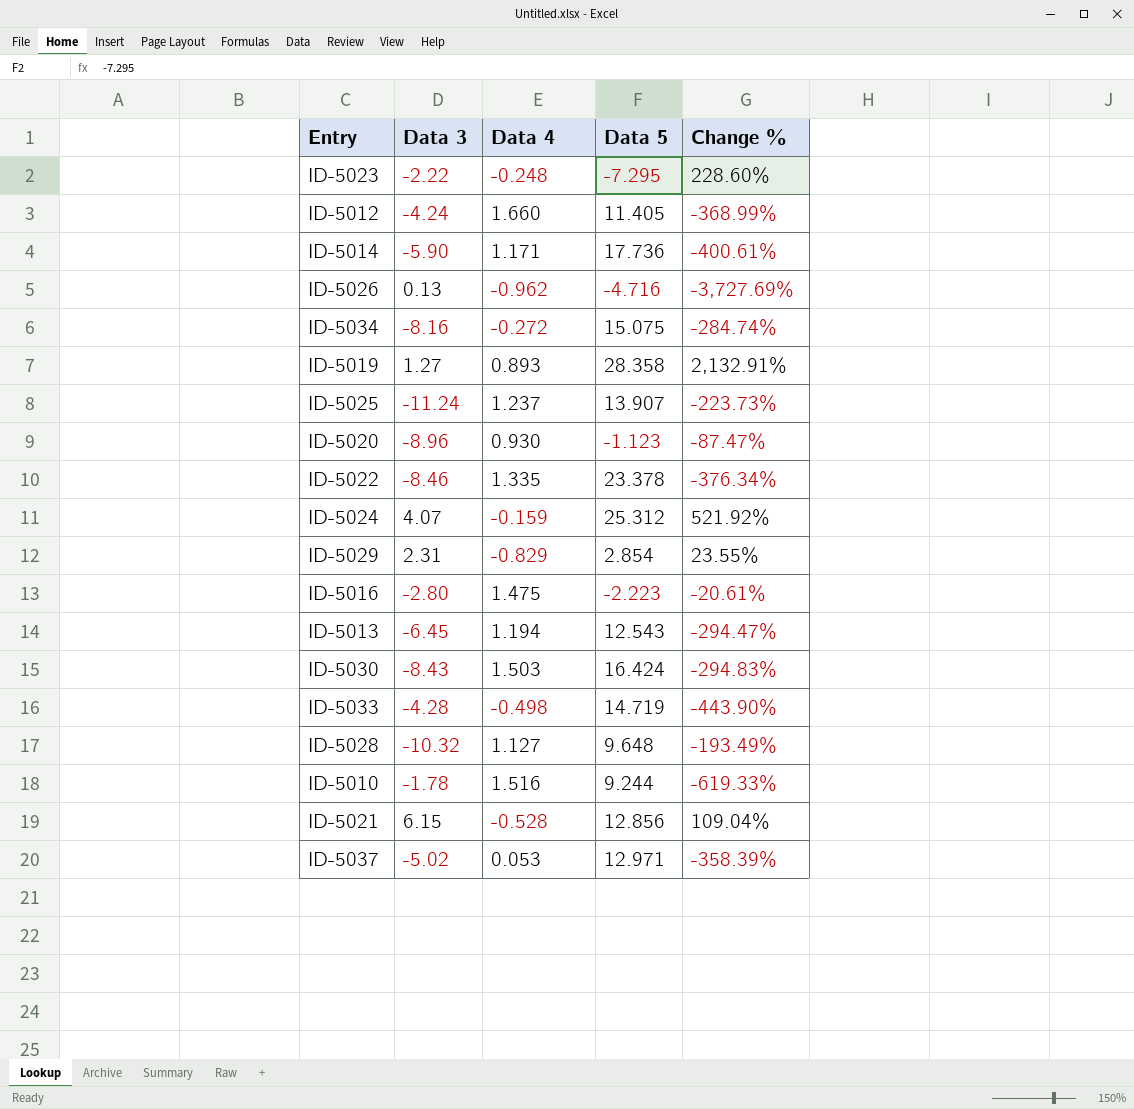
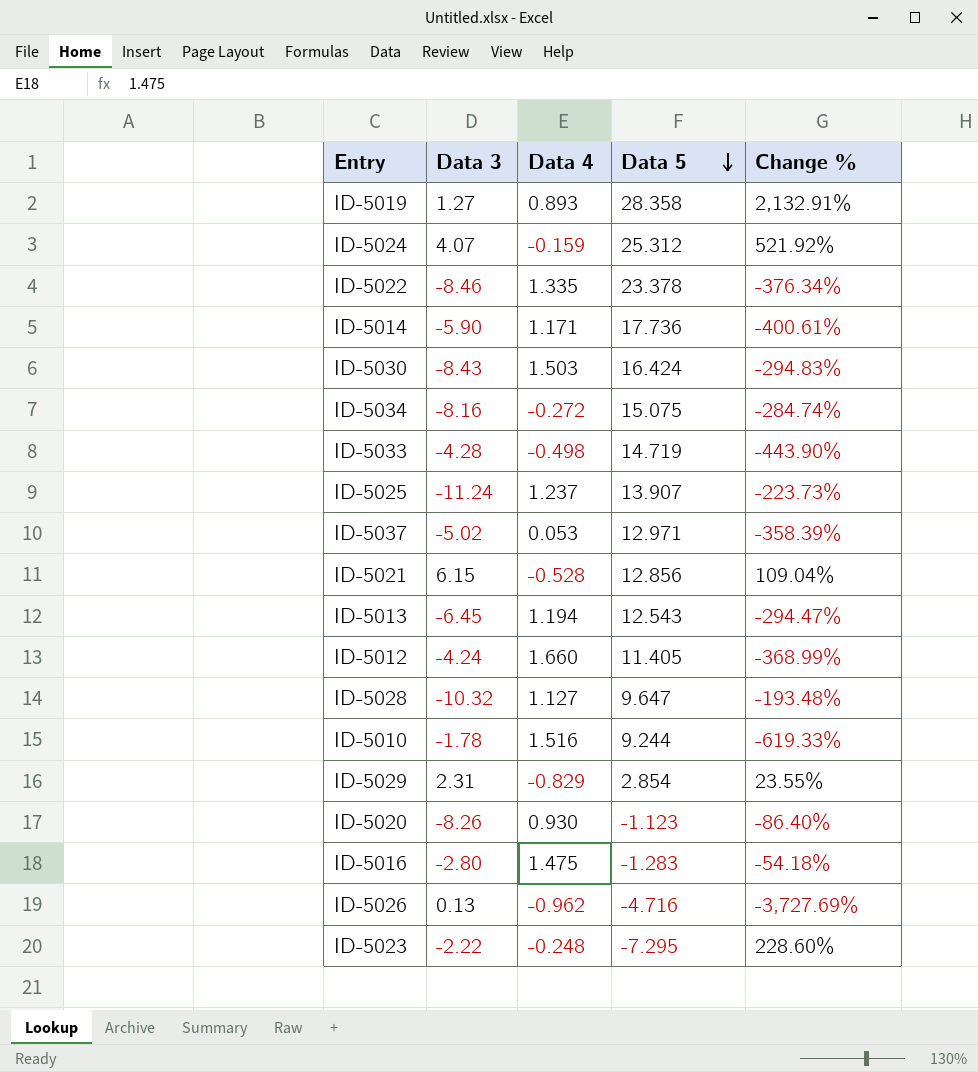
row order: none -> Data 5 descending
ID-5028 | Data 5: 9.648 -> 9.647
ID-5028 | Change %: -193.49% -> -193.48%
ID-5020 | Data 3: -8.96 -> -8.26
ID-5020 | Change %: -87.47% -> -86.40%
ID-5016 | Data 5: -2.223 -> -1.283
ID-5016 | Change %: -20.61% -> -54.18%

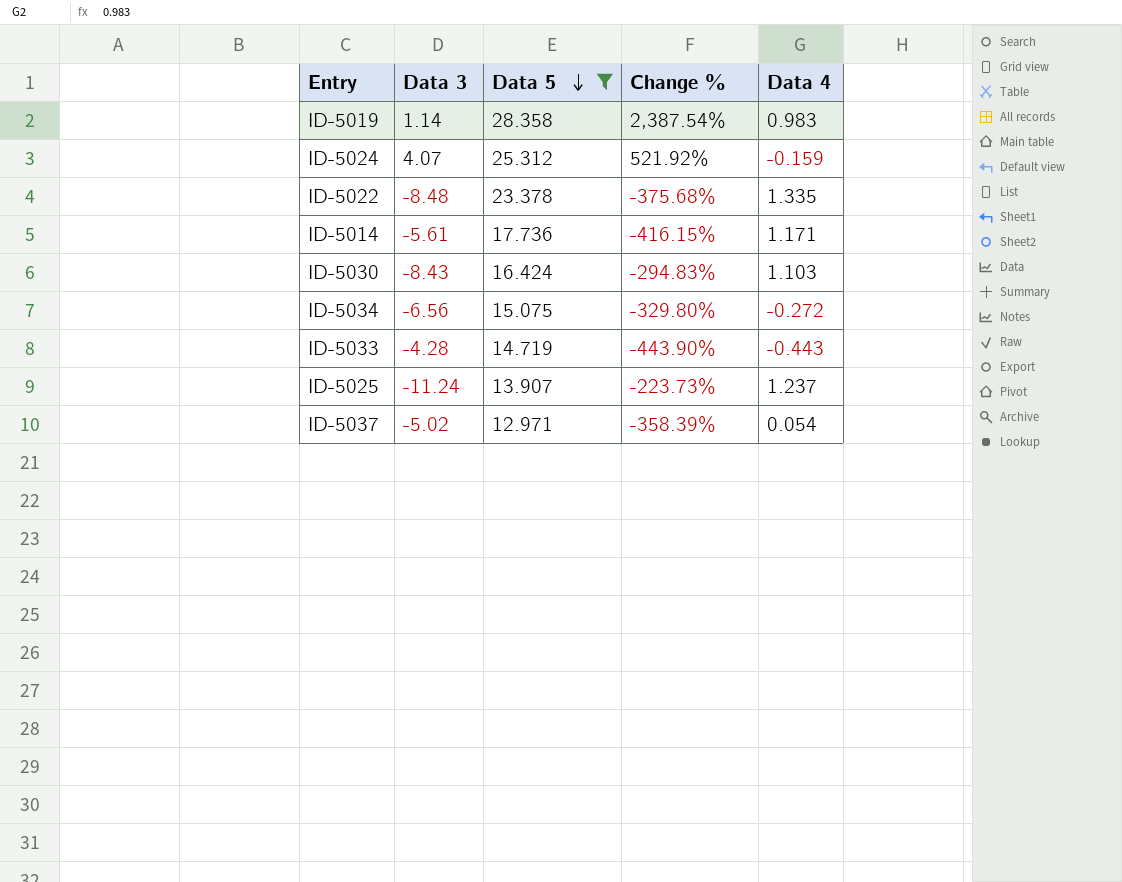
filter: none -> Data 5 >= 12.971
column Data 4 | position: 3 -> 5
ID-5019 | Data 3: 1.27 -> 1.14
ID-5019 | Change %: 2,132.91% -> 2,387.54%
ID-5019 | Data 4: 0.893 -> 0.983
ID-5022 | Data 3: -8.46 -> -8.48
ID-5022 | Change %: -376.34% -> -375.68%
ID-5014 | Data 3: -5.90 -> -5.61
ID-5014 | Change %: -400.61% -> -416.15%
ID-5030 | Data 4: 1.503 -> 1.103
ID-5034 | Data 3: -8.16 -> -6.56
ID-5034 | Change %: -284.74% -> -329.80%
ID-5033 | Data 4: -0.498 -> -0.443
ID-5037 | Data 4: 0.053 -> 0.054

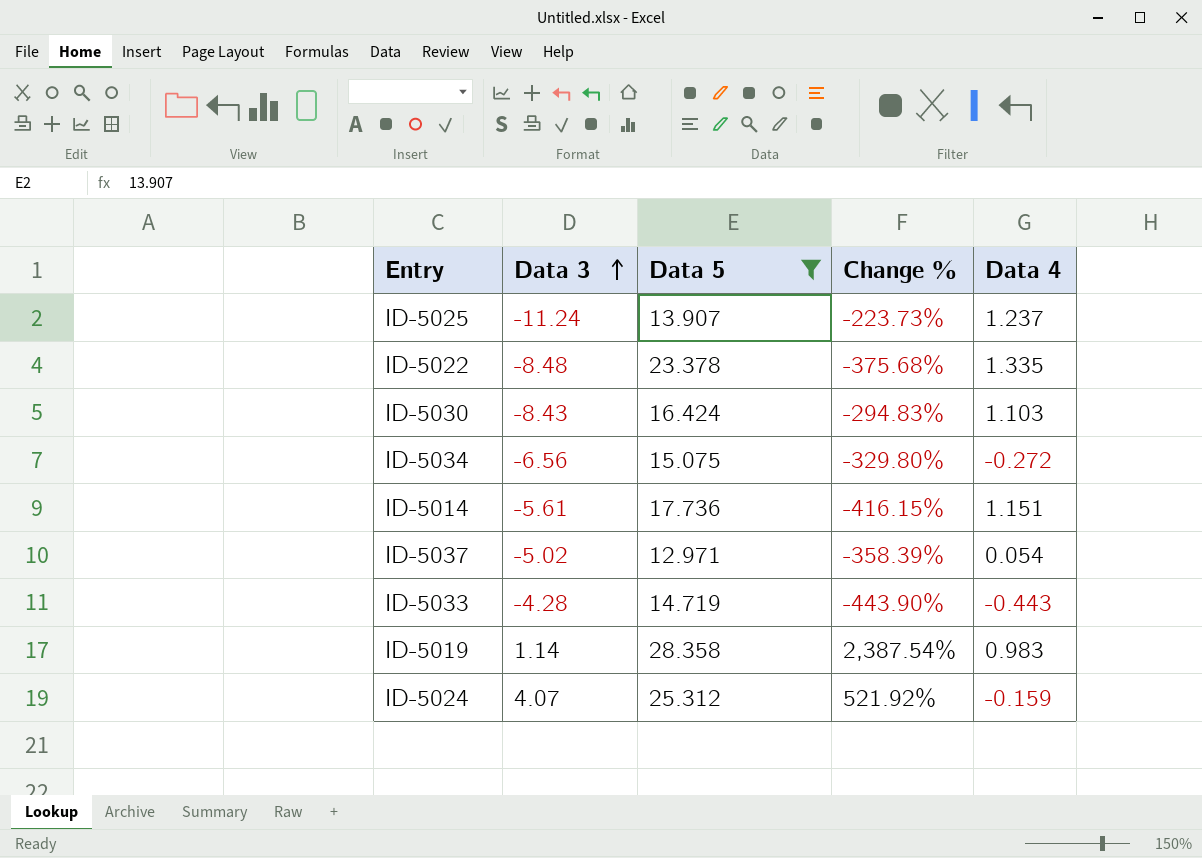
row order: Data 5 descending -> Data 3 ascending
ID-5014 | Data 4: 1.171 -> 1.151

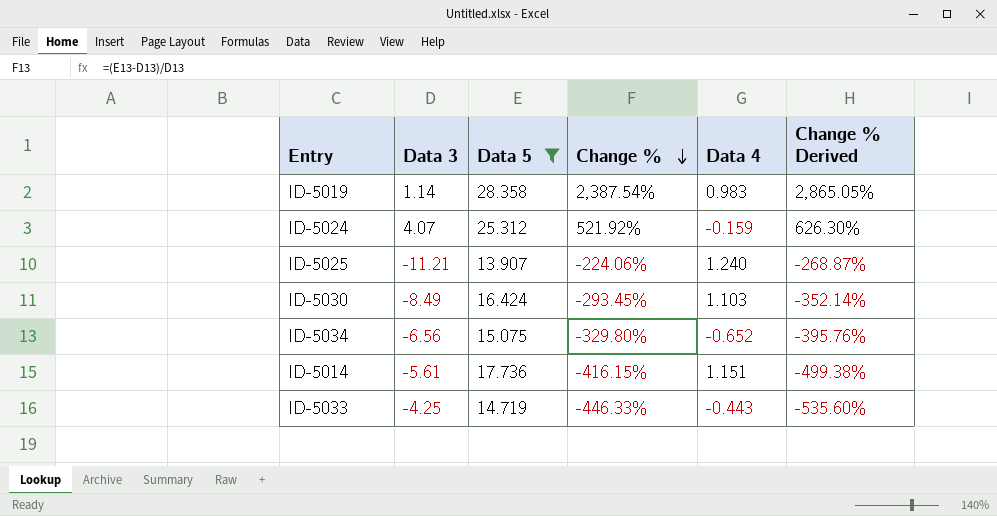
row order: Data 3 ascending -> Change % descending
column Change % Derived | formula: none -> [Change %] * 1.2
row ID-5022: -8.48 | 23.378 | -375.68% | 1.335 -> none
row ID-5037: -5.02 | 12.971 | -358.39% | 0.054 -> none
ID-5025 | Data 3: -11.24 -> -11.21
ID-5025 | Change %: -223.73% -> -224.06%
ID-5025 | Data 4: 1.237 -> 1.240
ID-5030 | Data 3: -8.43 -> -8.49
ID-5030 | Change %: -294.83% -> -293.45%
ID-5034 | Data 4: -0.272 -> -0.652
ID-5033 | Data 3: -4.28 -> -4.25
ID-5033 | Change %: -443.90% -> -446.33%

